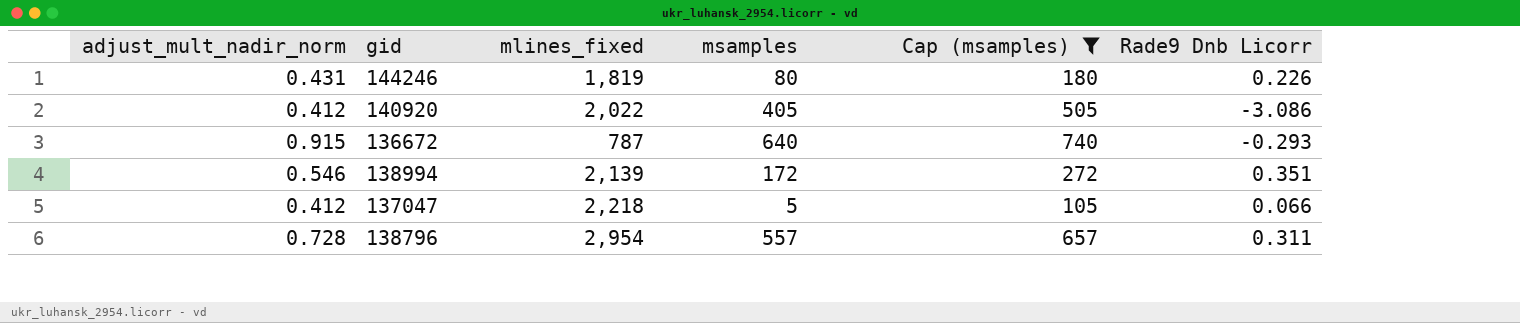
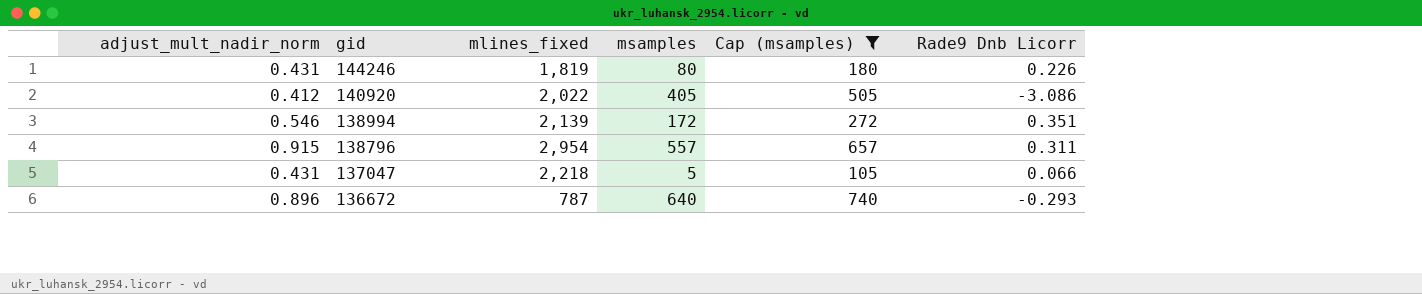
row order: none -> gid descending
138796 | adjust_mult_nadir_norm: 0.728 -> 0.915
137047 | adjust_mult_nadir_norm: 0.412 -> 0.431
136672 | adjust_mult_nadir_norm: 0.915 -> 0.896

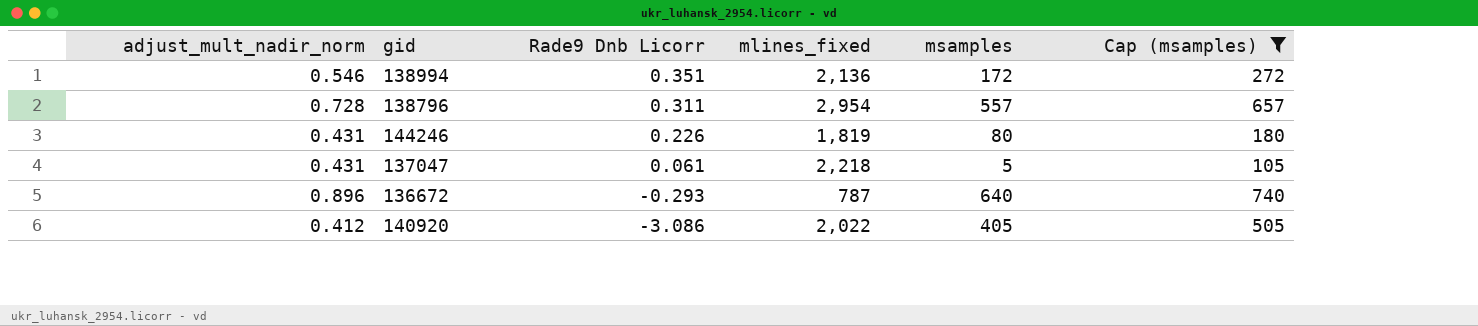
row order: gid descending -> Rade9 Dnb Licorr descending
column Rade9 Dnb Licorr | position: 6 -> 3
138994 | mlines_fixed: 2,139 -> 2,136
138796 | adjust_mult_nadir_norm: 0.915 -> 0.728
137047 | Rade9 Dnb Licorr: 0.066 -> 0.061

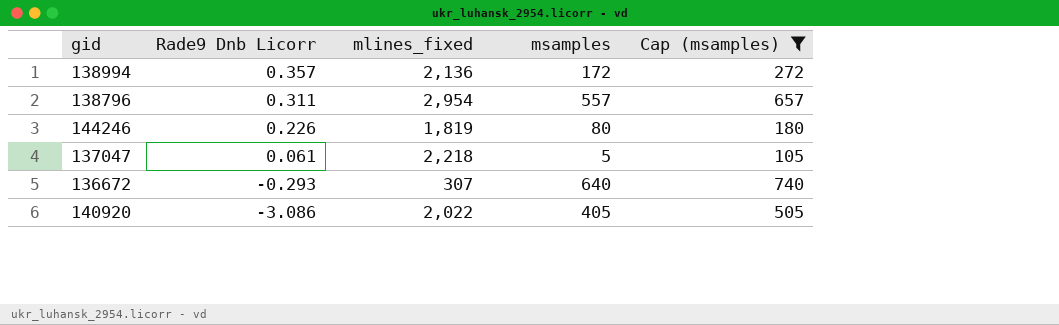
column adjust_mult_nadir_norm | position: 1 -> none
138994 | Rade9 Dnb Licorr: 0.351 -> 0.357
136672 | mlines_fixed: 787 -> 307

